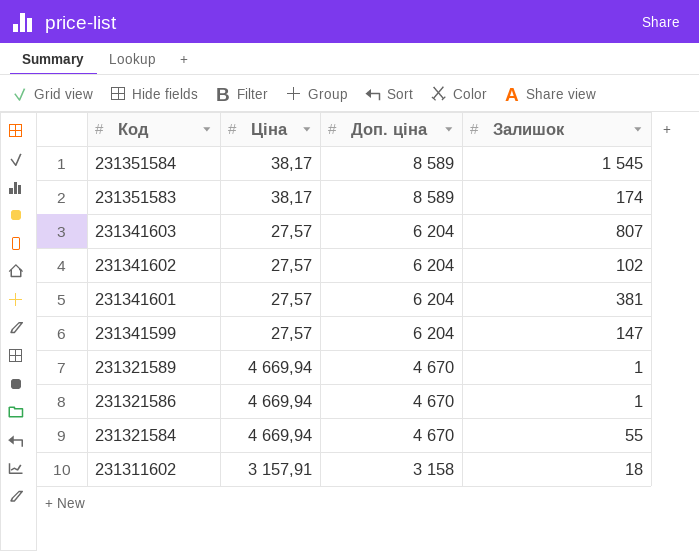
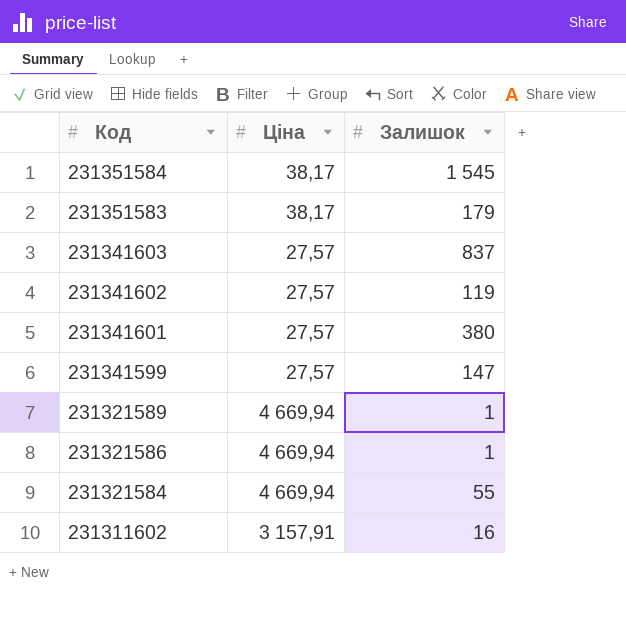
column Доп. ціна | position: 3 -> none
231351583 | Залишок: 174 -> 179
231341603 | Залишок: 807 -> 837
231341602 | Залишок: 102 -> 119
231341601 | Залишок: 381 -> 380
231311602 | Залишок: 18 -> 16

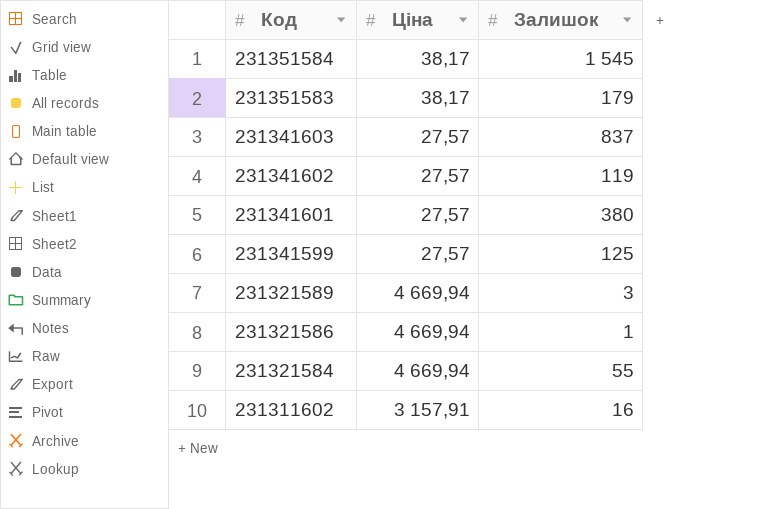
231341599 | Залишок: 147 -> 125
231321589 | Залишок: 1 -> 3

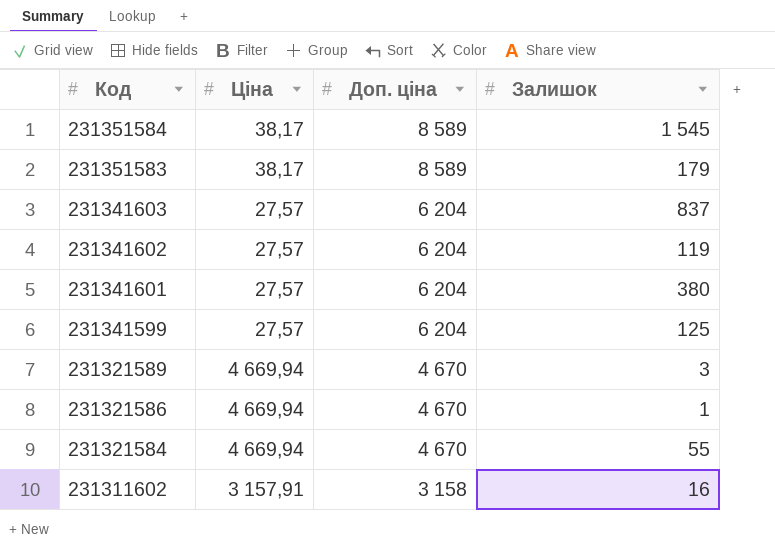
column Доп. ціна | position: none -> 3

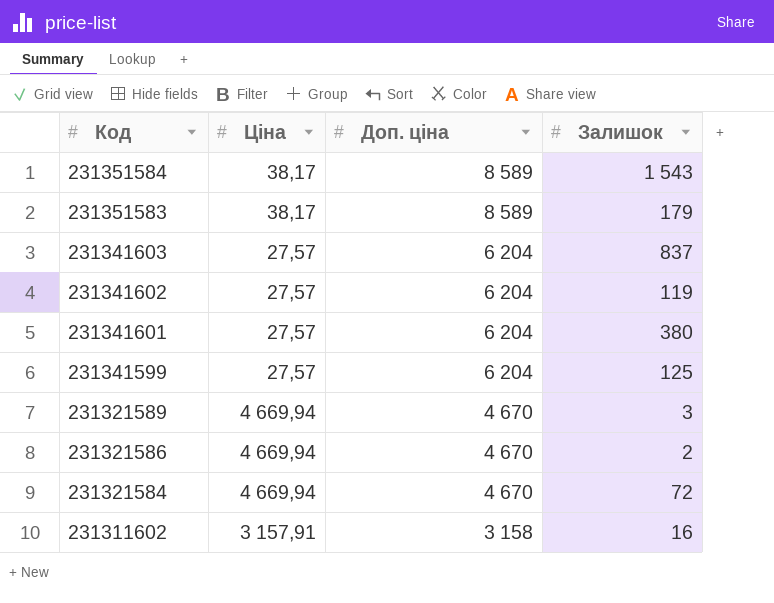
231351584 | Залишок: 1 545 -> 1 543
231321586 | Залишок: 1 -> 2
231321584 | Залишок: 55 -> 72

